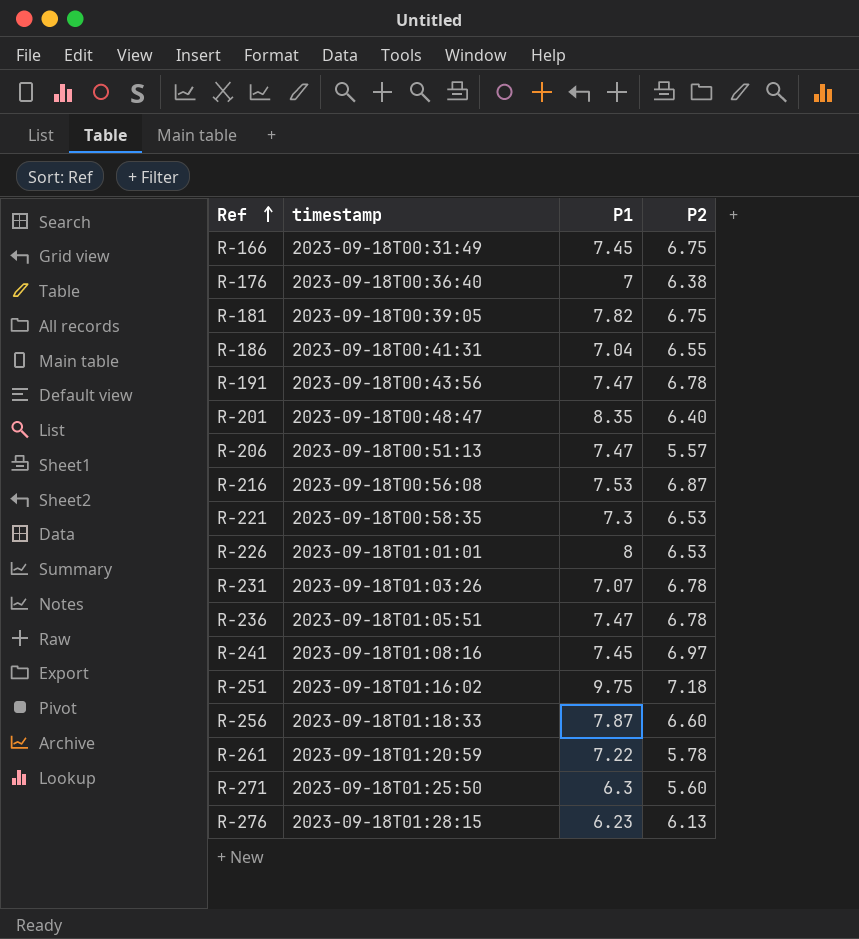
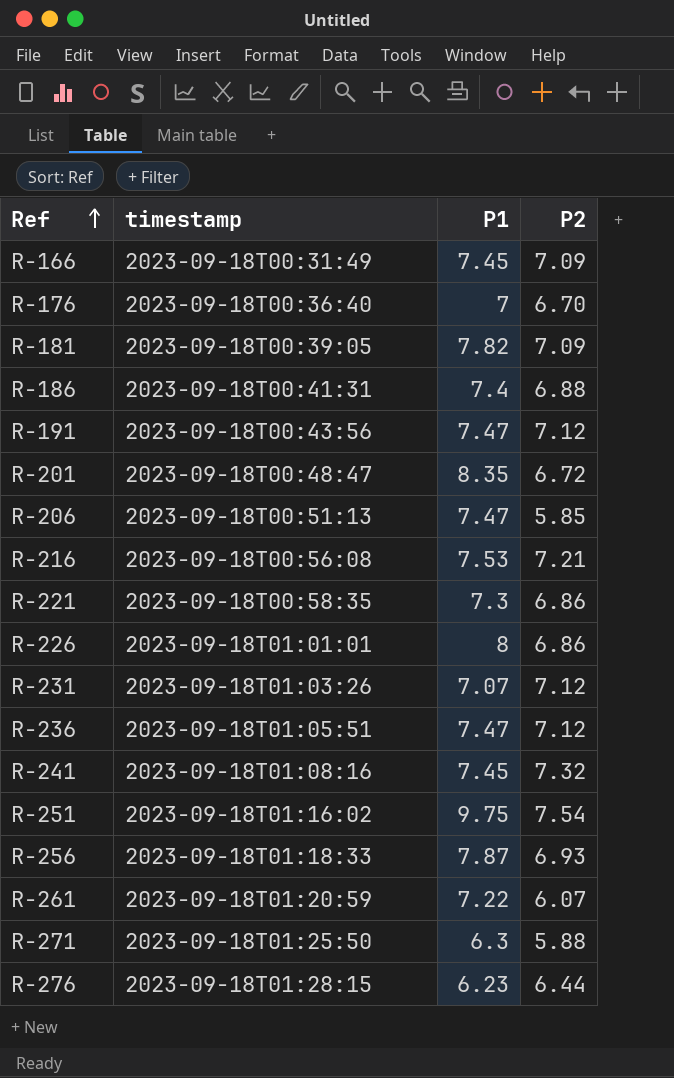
R-166 | P2: 6.75 -> 7.09
R-176 | P2: 6.38 -> 6.70
R-181 | P2: 6.75 -> 7.09
R-186 | P1: 7.04 -> 7.4
R-186 | P2: 6.55 -> 6.88
R-191 | P2: 6.78 -> 7.12
R-201 | P2: 6.40 -> 6.72
R-206 | P2: 5.57 -> 5.85
R-216 | P2: 6.87 -> 7.21
R-221 | P2: 6.53 -> 6.86
R-226 | P2: 6.53 -> 6.86
R-231 | P2: 6.78 -> 7.12
R-236 | P2: 6.78 -> 7.12
R-241 | P2: 6.97 -> 7.32
R-251 | P2: 7.18 -> 7.54
R-256 | P2: 6.60 -> 6.93
R-261 | P2: 5.78 -> 6.07
R-271 | P2: 5.60 -> 5.88
R-276 | P2: 6.13 -> 6.44

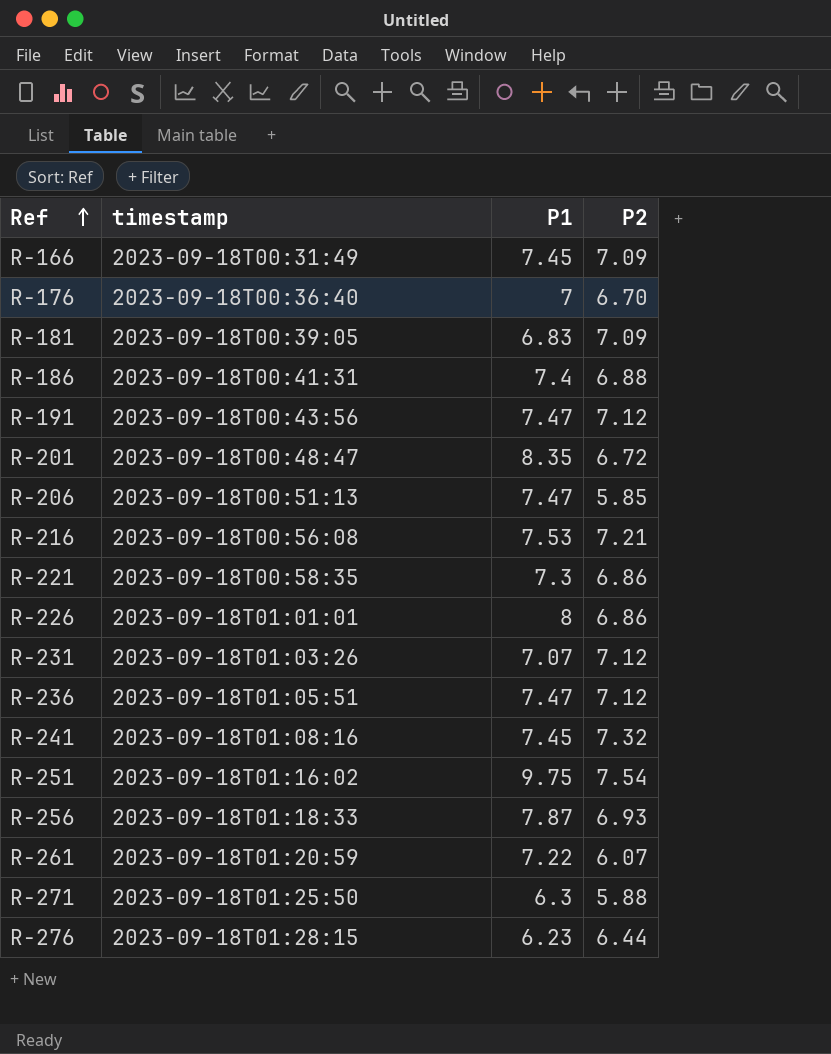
R-181 | P1: 7.82 -> 6.83

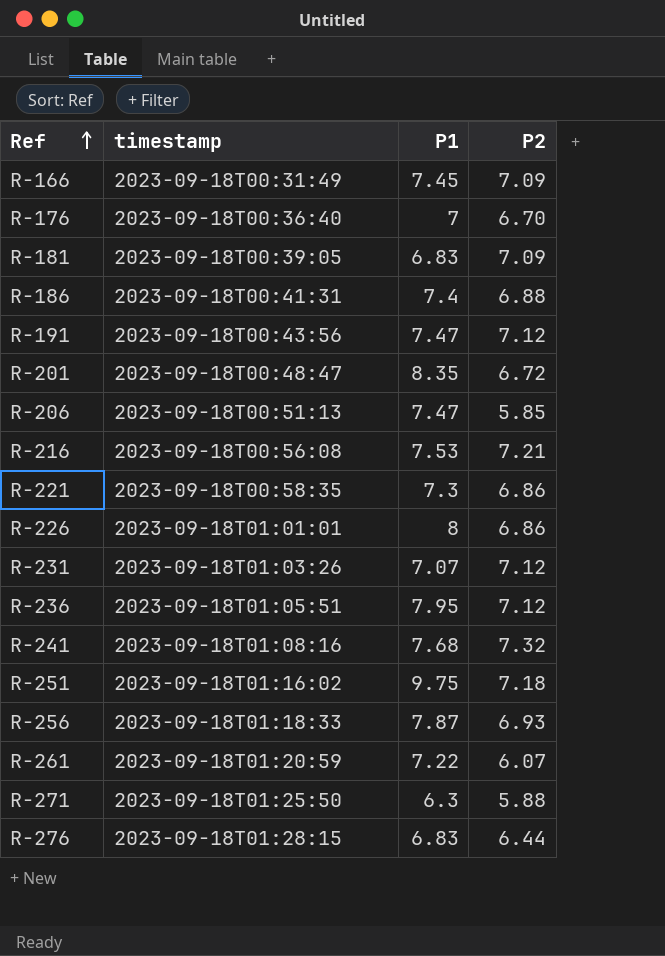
R-236 | P1: 7.47 -> 7.95
R-241 | P1: 7.45 -> 7.68
R-251 | P2: 7.54 -> 7.18
R-276 | P1: 6.23 -> 6.83

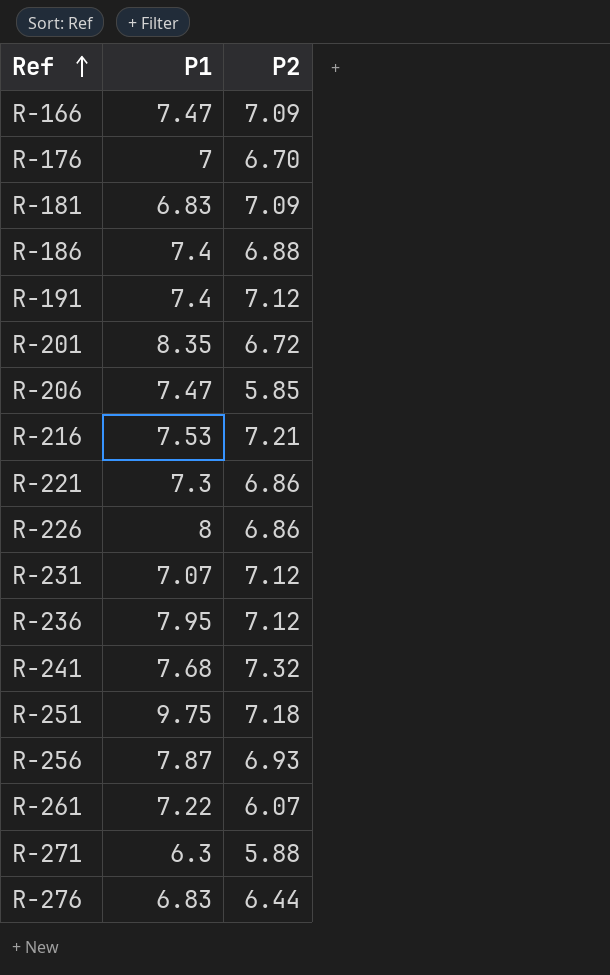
column timestamp | position: 2 -> none
R-166 | P1: 7.45 -> 7.47
R-191 | P1: 7.47 -> 7.4

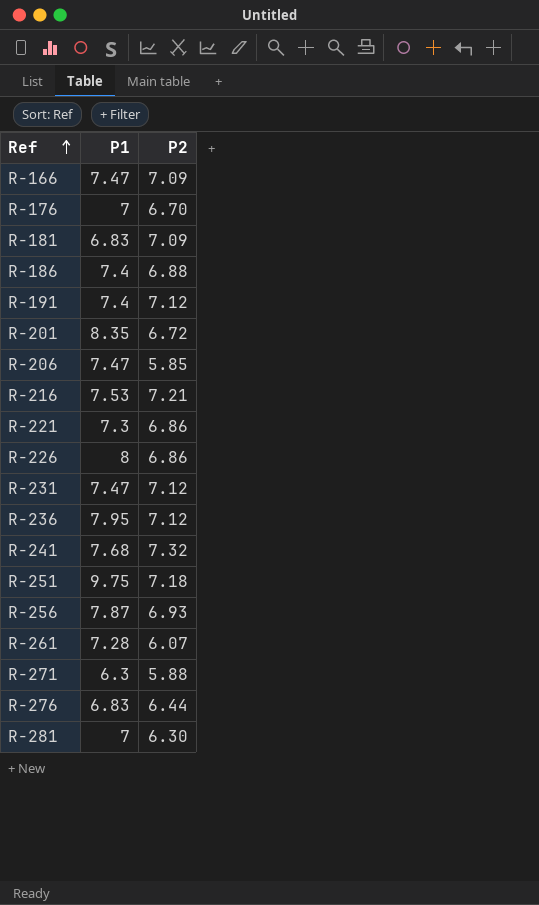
R-231 | P1: 7.07 -> 7.47
R-261 | P1: 7.22 -> 7.28
row R-281: none -> 7 | 6.30

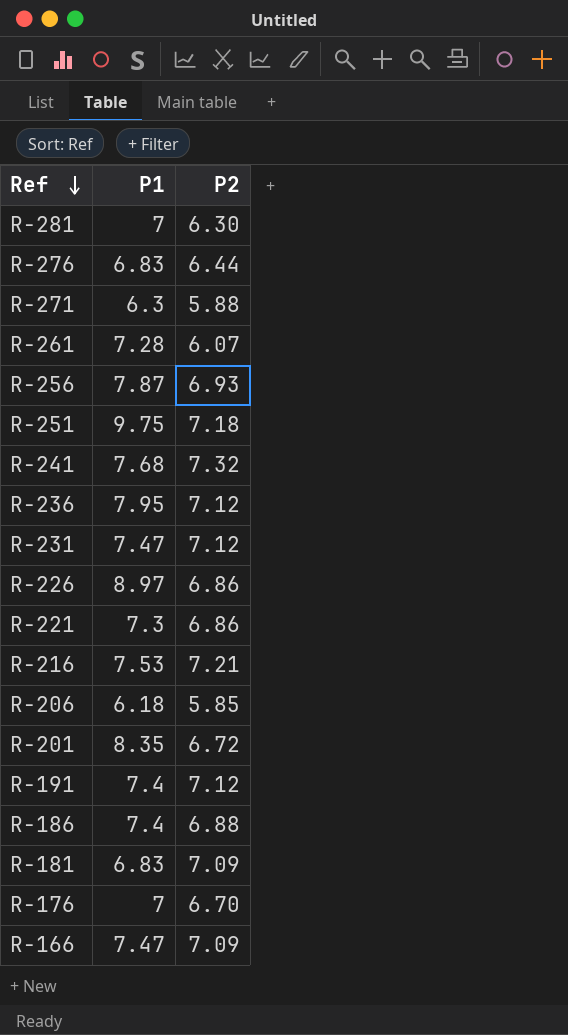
row order: Ref ascending -> Ref descending
R-226 | P1: 8 -> 8.97
R-206 | P1: 7.47 -> 6.18

